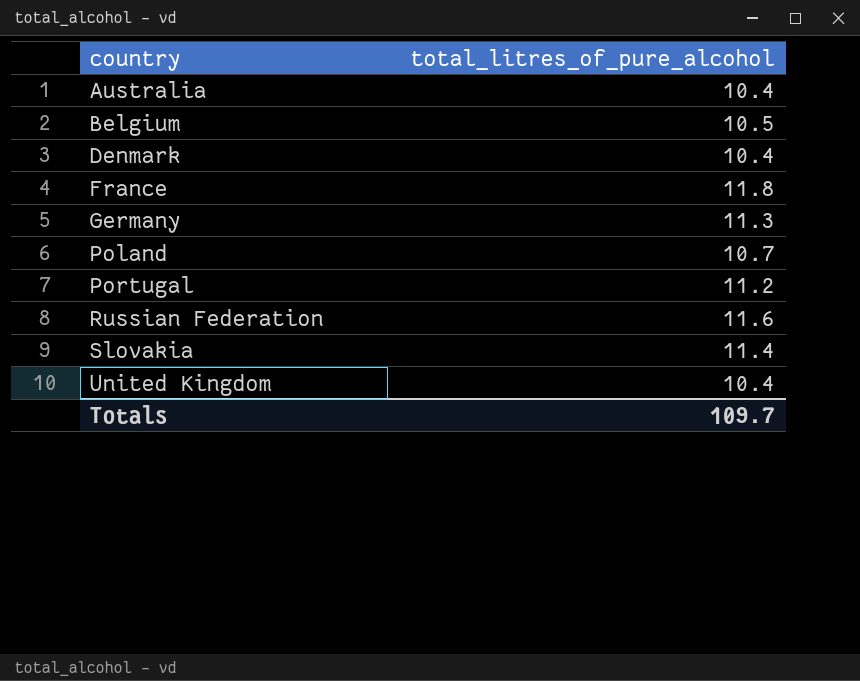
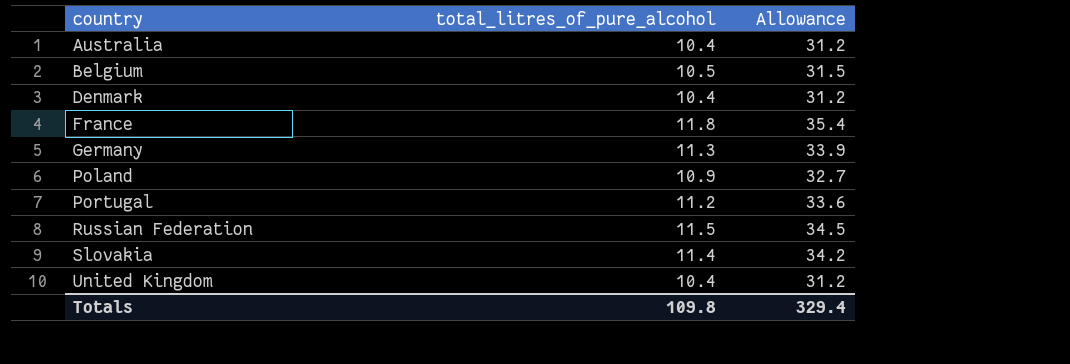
column Allowance | formula: none -> [total_litres_of_pure_alcohol] * 3
Poland | total_litres_of_pure_alcohol: 10.7 -> 10.9
Russian Federation | total_litres_of_pure_alcohol: 11.6 -> 11.5
Totals | total_litres_of_pure_alcohol: 109.7 -> 109.8

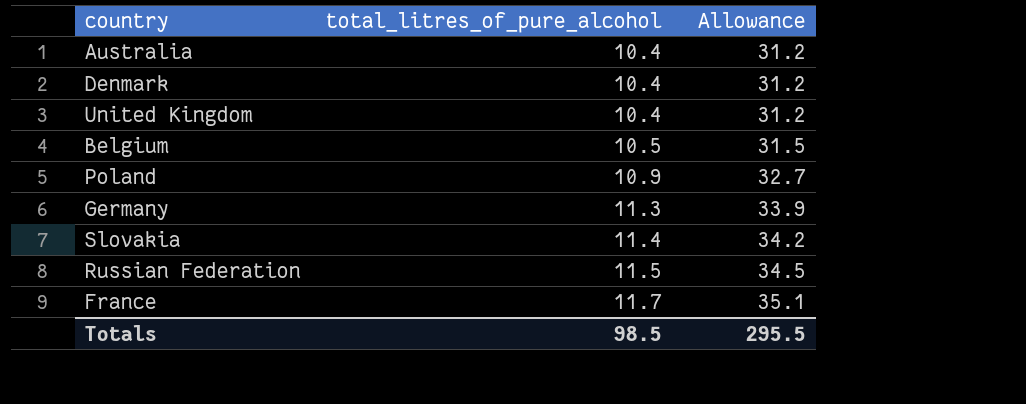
row order: country ascending -> total_litres_of_pure_alcohol ascending
row Portugal: 11.2 | 33.6 -> none
France | total_litres_of_pure_alcohol: 11.8 -> 11.7
France | Allowance: 35.4 -> 35.1
Totals | total_litres_of_pure_alcohol: 109.8 -> 98.5
Totals | Allowance: 329.4 -> 295.5

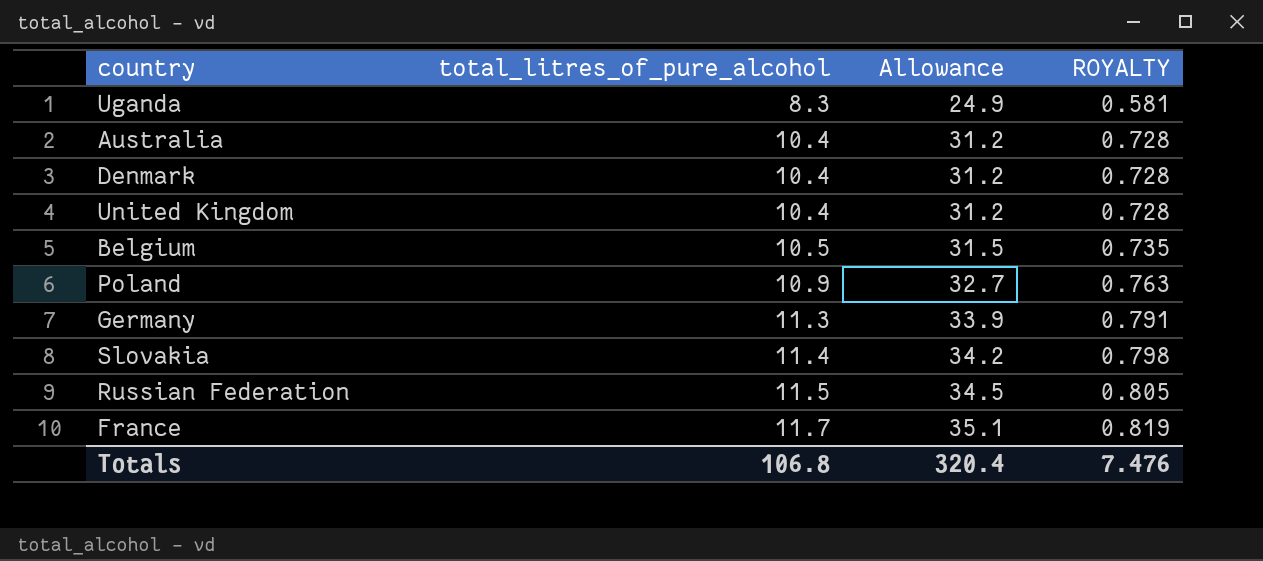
column ROYALTY | formula: none -> [total_litres_of_pure_alcohol] * 0.07
row Uganda: none -> 8.3 | 24.9 | 0.581
Totals | total_litres_of_pure_alcohol: 98.5 -> 106.8
Totals | Allowance: 295.5 -> 320.4

